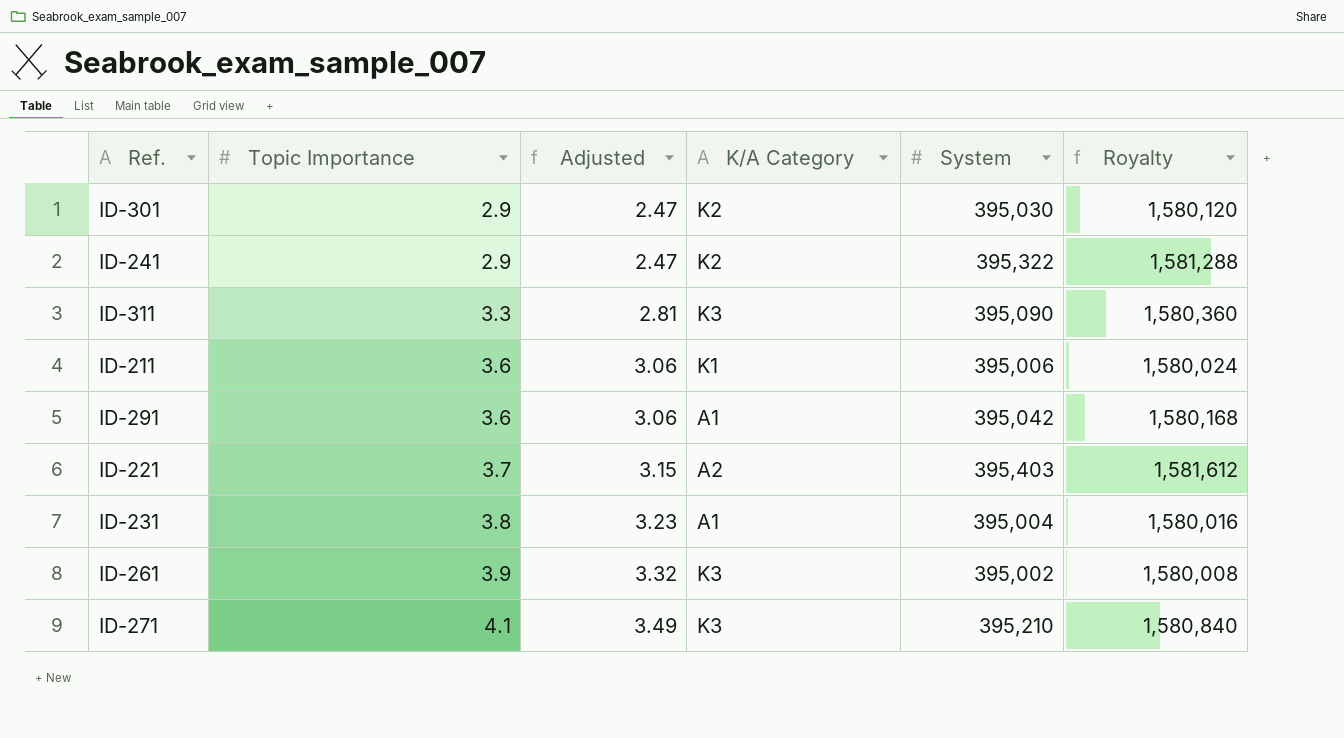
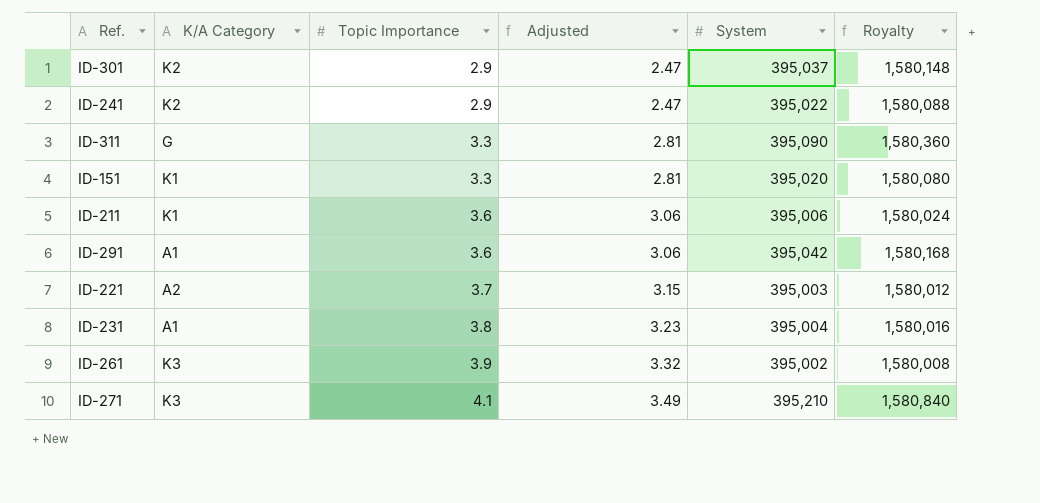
column K/A Category | position: 4 -> 2
ID-301 | System: 395,030 -> 395,037
ID-301 | Royalty: 1,580,120 -> 1,580,148
ID-241 | System: 395,322 -> 395,022
ID-241 | Royalty: 1,581,288 -> 1,580,088
ID-311 | K/A Category: K3 -> G
row ID-151: none -> K1 | 3.3 | 2.81 | 395,020 | 1,580,080
ID-221 | System: 395,403 -> 395,003
ID-221 | Royalty: 1,581,612 -> 1,580,012

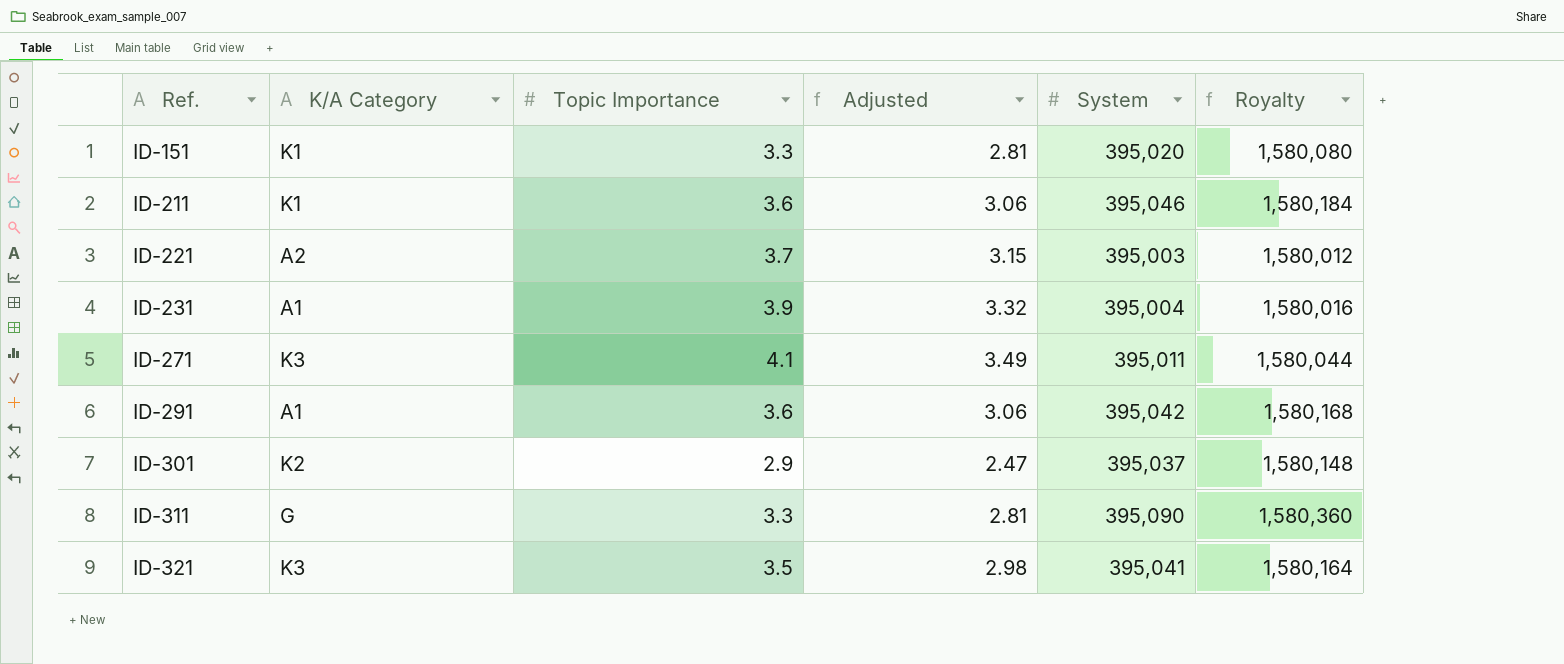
row order: Topic Importance ascending -> Ref. ascending
row ID-241: K2 | 2.9 | 2.47 | 395,022 | 1,580,088 -> none
row ID-261: K3 | 3.9 | 3.32 | 395,002 | 1,580,008 -> none
ID-211 | System: 395,006 -> 395,046
ID-211 | Royalty: 1,580,024 -> 1,580,184
ID-231 | Topic Importance: 3.8 -> 3.9
ID-231 | Adjusted: 3.23 -> 3.32
ID-271 | System: 395,210 -> 395,011
ID-271 | Royalty: 1,580,840 -> 1,580,044
row ID-321: none -> K3 | 3.5 | 2.98 | 395,041 | 1,580,164

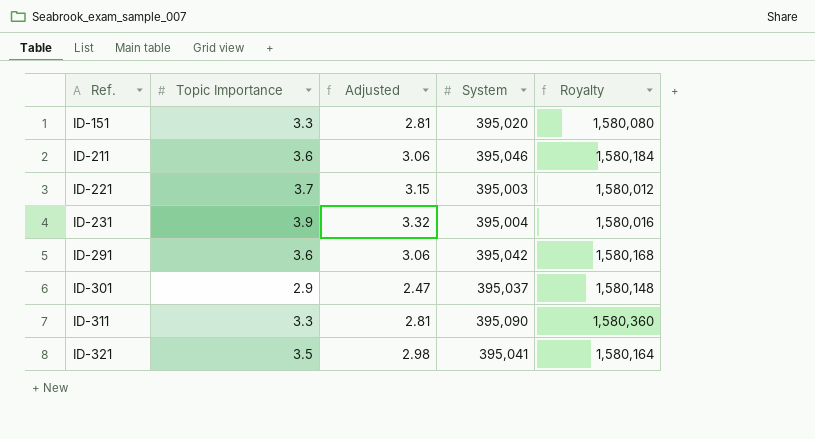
column K/A Category | position: 2 -> none
row ID-271: K3 | 4.1 | 3.49 | 395,011 | 1,580,044 -> none

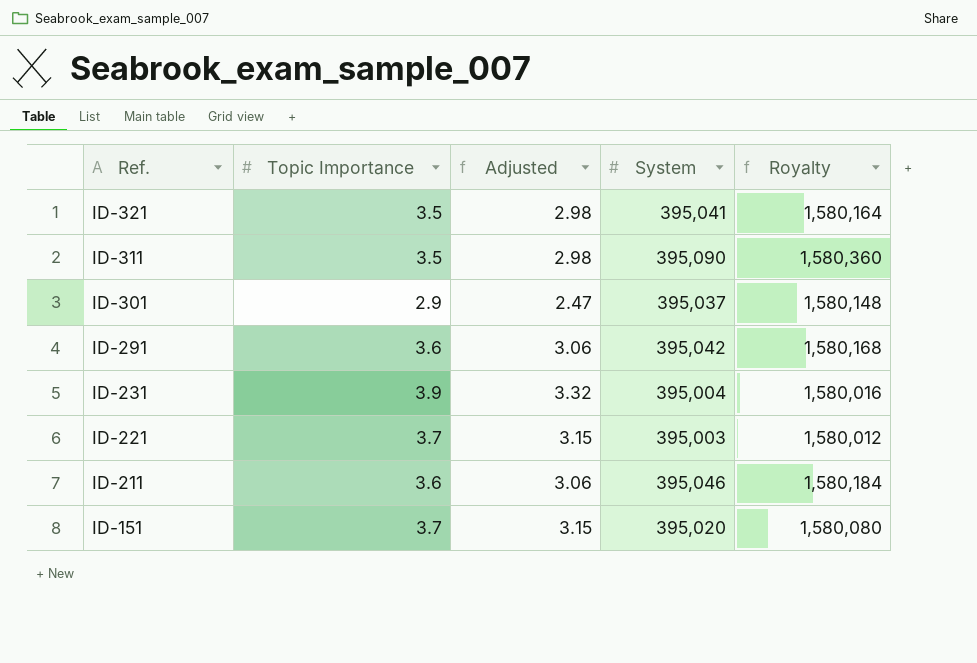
row order: Ref. ascending -> Ref. descending
ID-311 | Topic Importance: 3.3 -> 3.5
ID-311 | Adjusted: 2.81 -> 2.98
ID-151 | Topic Importance: 3.3 -> 3.7
ID-151 | Adjusted: 2.81 -> 3.15

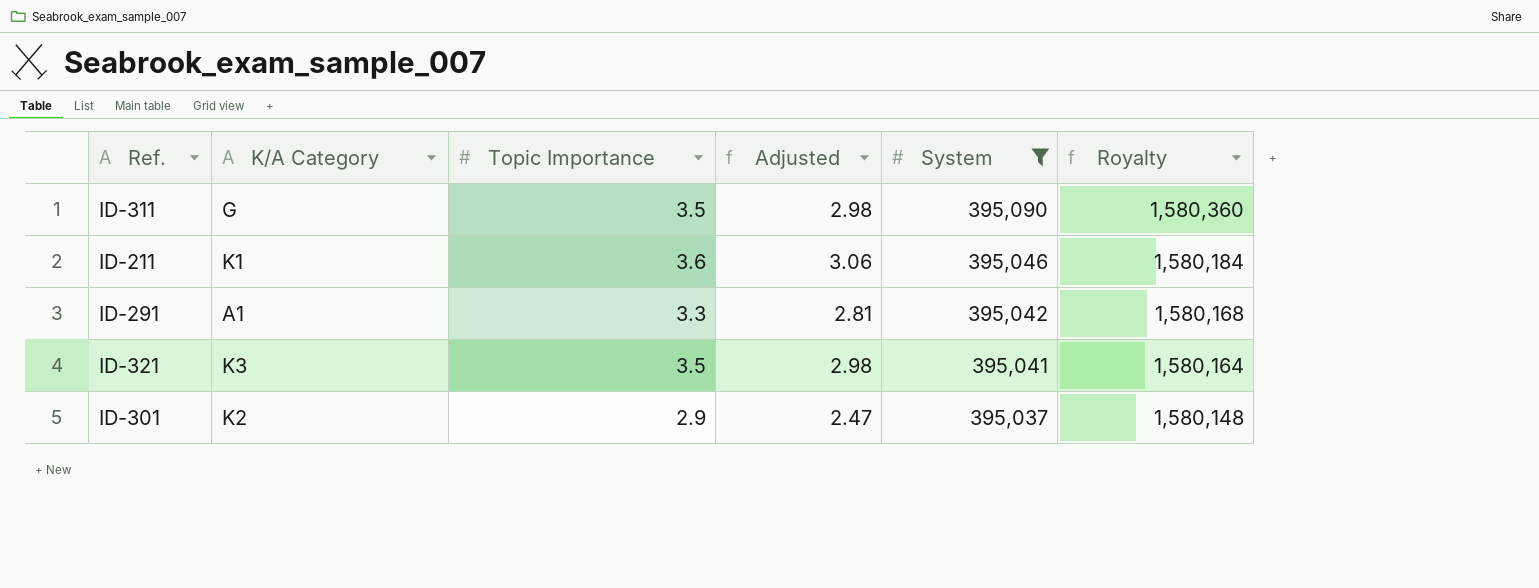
filter: none -> System >= 395,037
row order: Ref. descending -> System descending
column K/A Category | position: none -> 2
ID-291 | Topic Importance: 3.6 -> 3.3
ID-291 | Adjusted: 3.06 -> 2.81

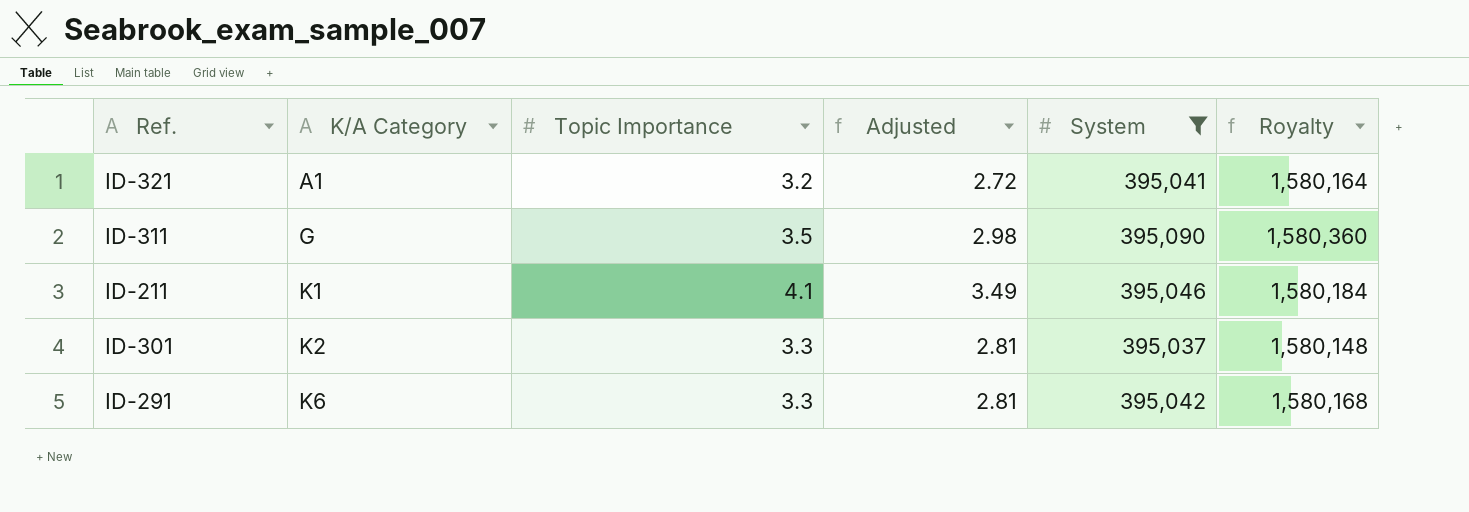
row order: System descending -> K/A Category ascending
ID-321 | K/A Category: K3 -> A1
ID-321 | Topic Importance: 3.5 -> 3.2
ID-321 | Adjusted: 2.98 -> 2.72
ID-211 | Topic Importance: 3.6 -> 4.1
ID-211 | Adjusted: 3.06 -> 3.49
ID-301 | Topic Importance: 2.9 -> 3.3
ID-301 | Adjusted: 2.47 -> 2.81
ID-291 | K/A Category: A1 -> K6

